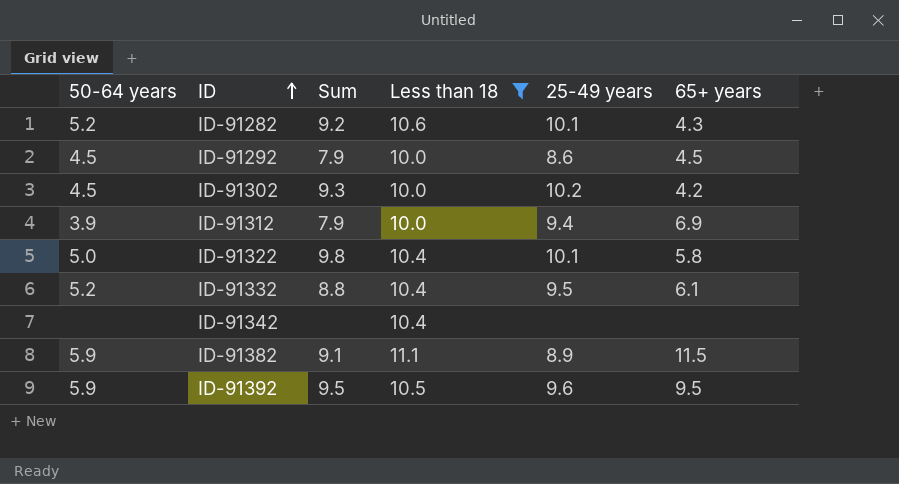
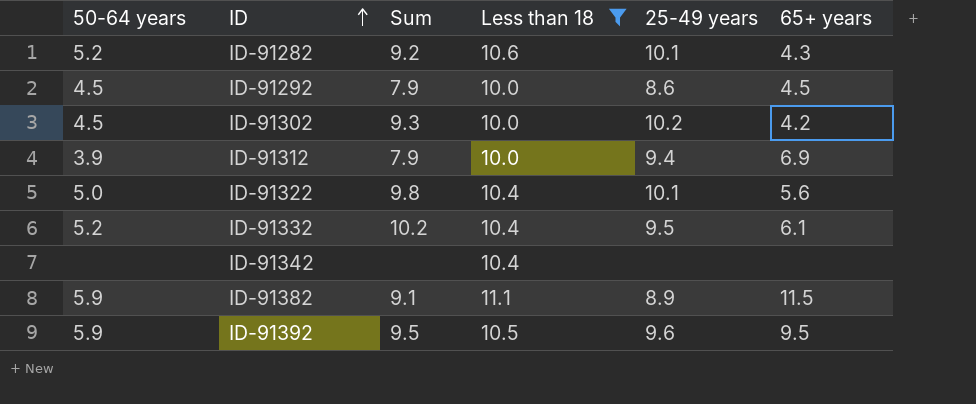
ID-91322 | 65+ years: 5.8 -> 5.6
ID-91332 | Sum: 8.8 -> 10.2

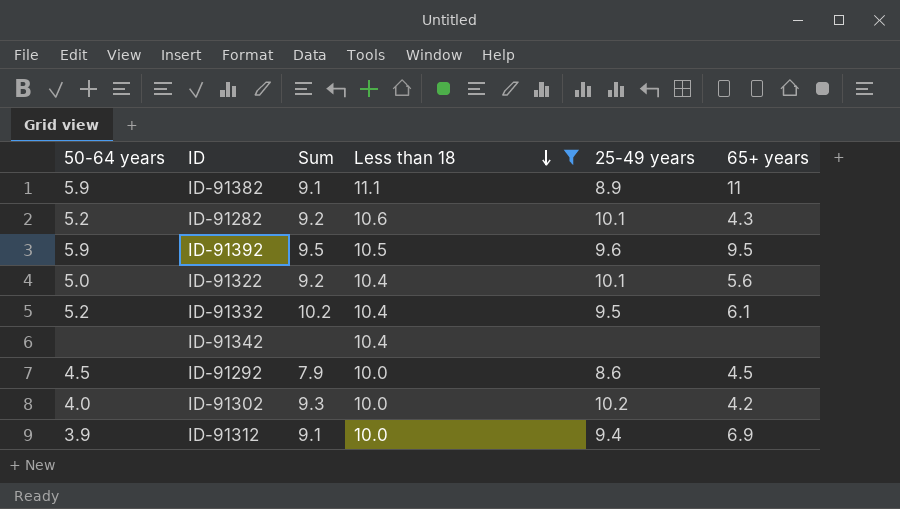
row order: ID ascending -> Less than 18 descending
ID-91382 | 65+ years: 11.5 -> 11
ID-91322 | Sum: 9.8 -> 9.2
ID-91302 | 50-64 years: 4.5 -> 4.0
ID-91312 | Sum: 7.9 -> 9.1

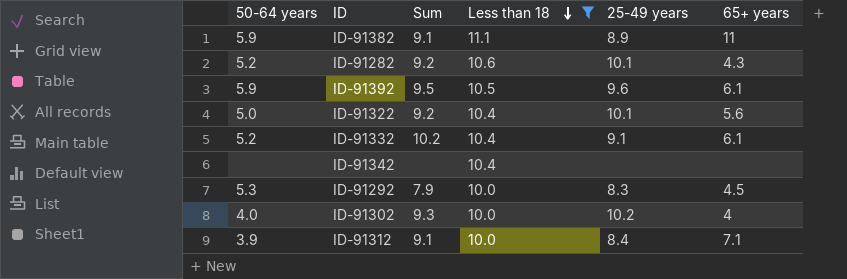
ID-91392 | 65+ years: 9.5 -> 6.1
ID-91332 | 25-49 years: 9.5 -> 9.1
ID-91292 | 50-64 years: 4.5 -> 5.3
ID-91292 | 25-49 years: 8.6 -> 8.3
ID-91302 | 65+ years: 4.2 -> 4
ID-91312 | 25-49 years: 9.4 -> 8.4
ID-91312 | 65+ years: 6.9 -> 7.1

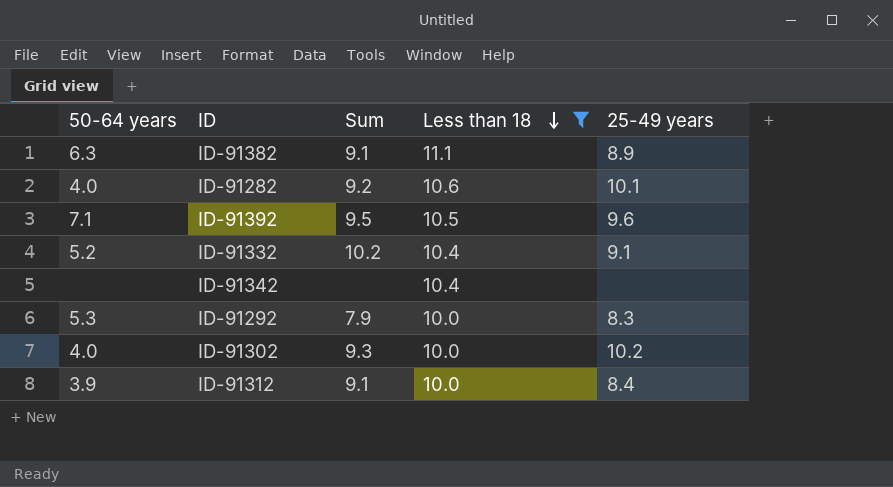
column 65+ years | position: 6 -> none
row ID-91322: 5.0 | 9.2 | 10.4 | 10.1 | 5.6 -> none
ID-91382 | 50-64 years: 5.9 -> 6.3
ID-91282 | 50-64 years: 5.2 -> 4.0
ID-91392 | 50-64 years: 5.9 -> 7.1

